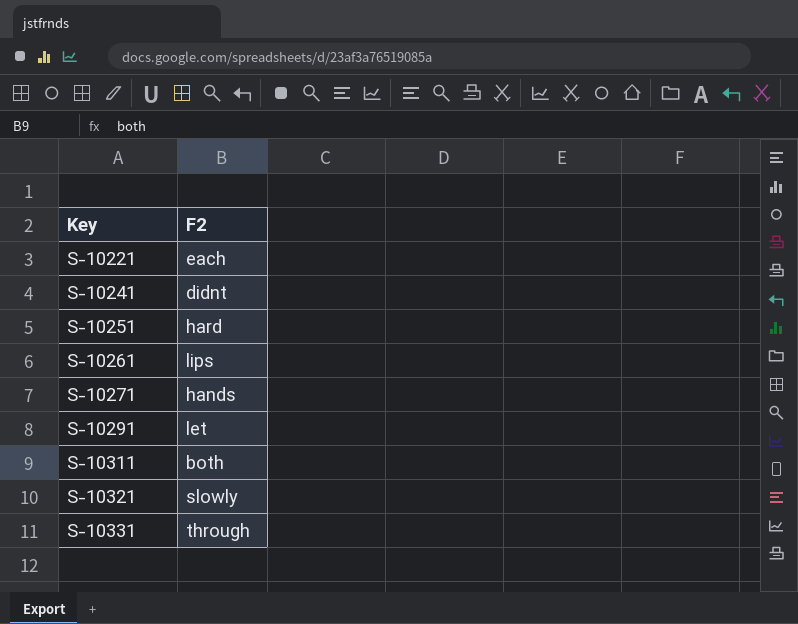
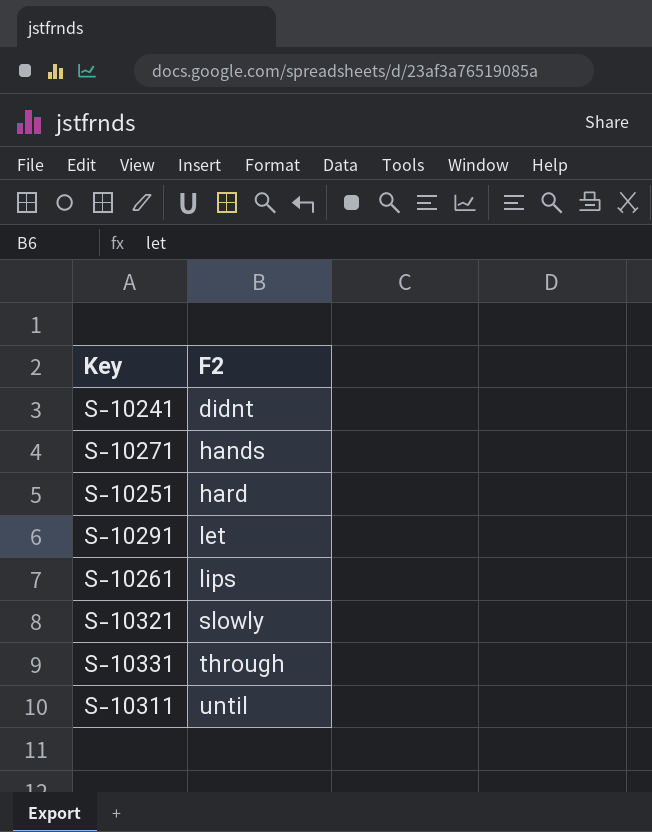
row order: Key ascending -> F2 ascending
row S-10221: each -> none
S-10311 | F2: both -> until

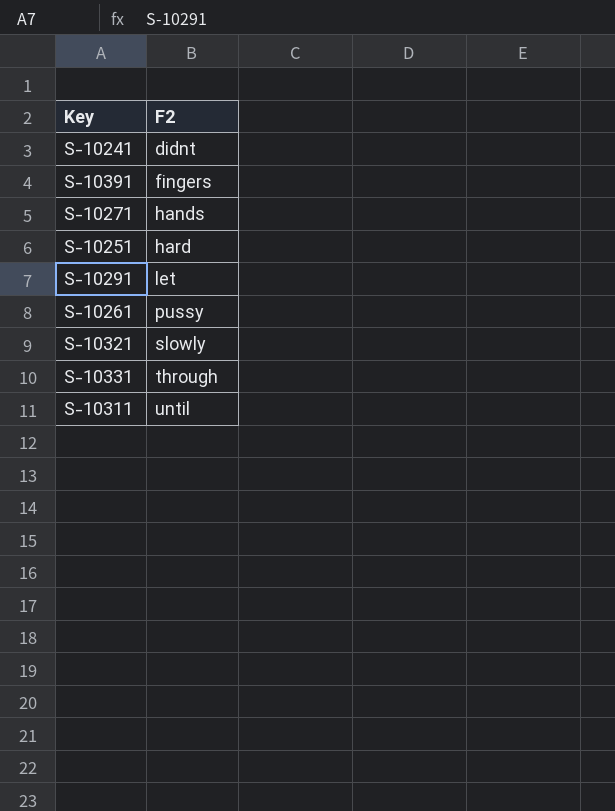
row S-10391: none -> fingers
S-10261 | F2: lips -> pussy

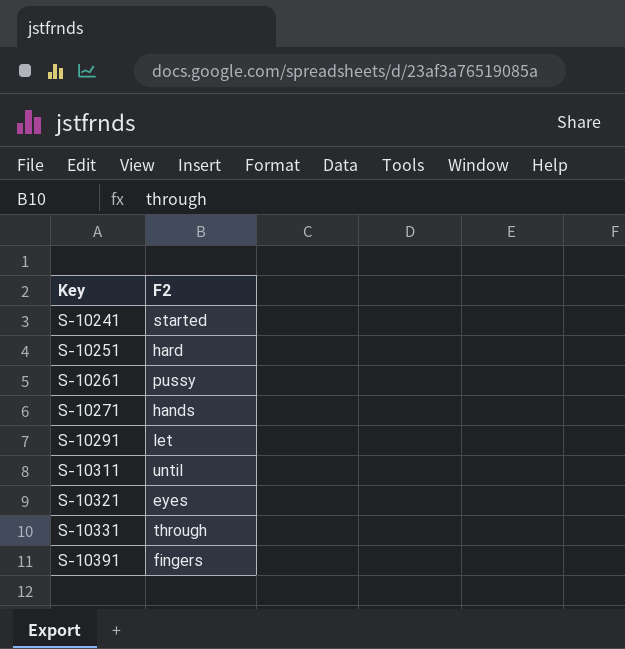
row order: F2 ascending -> Key ascending
S-10241 | F2: didnt -> started
S-10321 | F2: slowly -> eyes

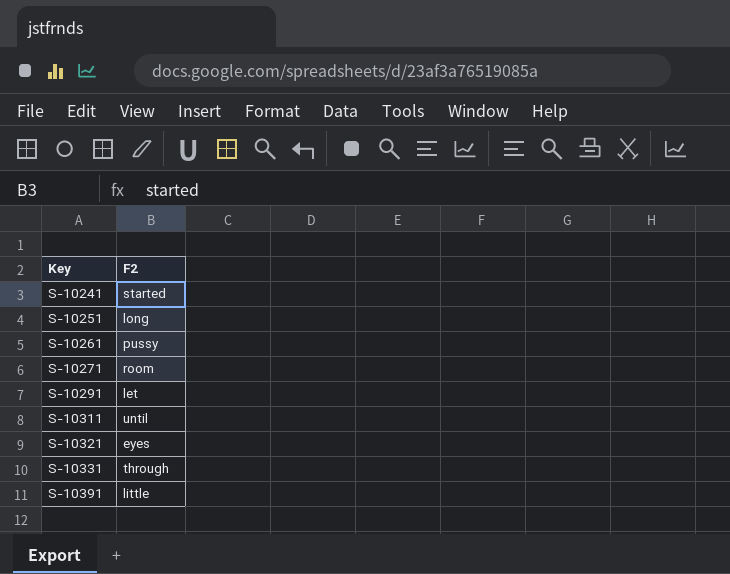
S-10251 | F2: hard -> long
S-10271 | F2: hands -> room
S-10391 | F2: fingers -> little

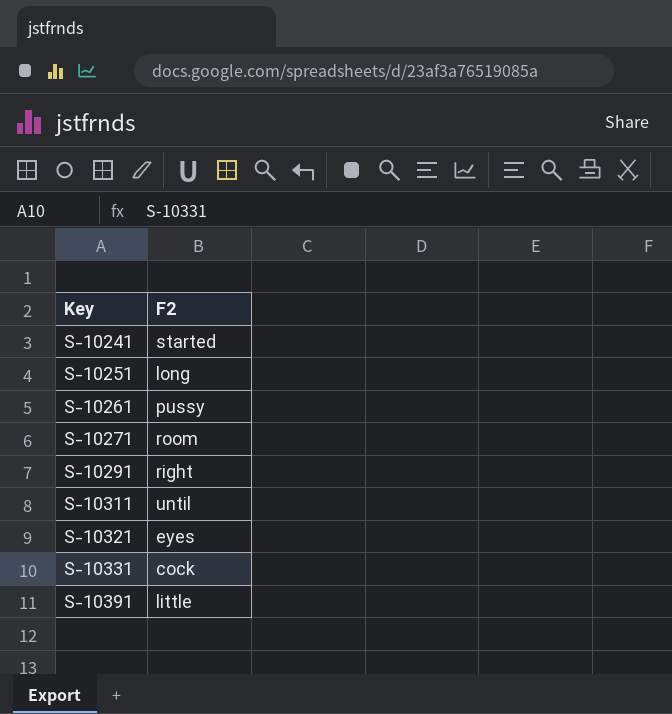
S-10291 | F2: let -> right
S-10331 | F2: through -> cock

